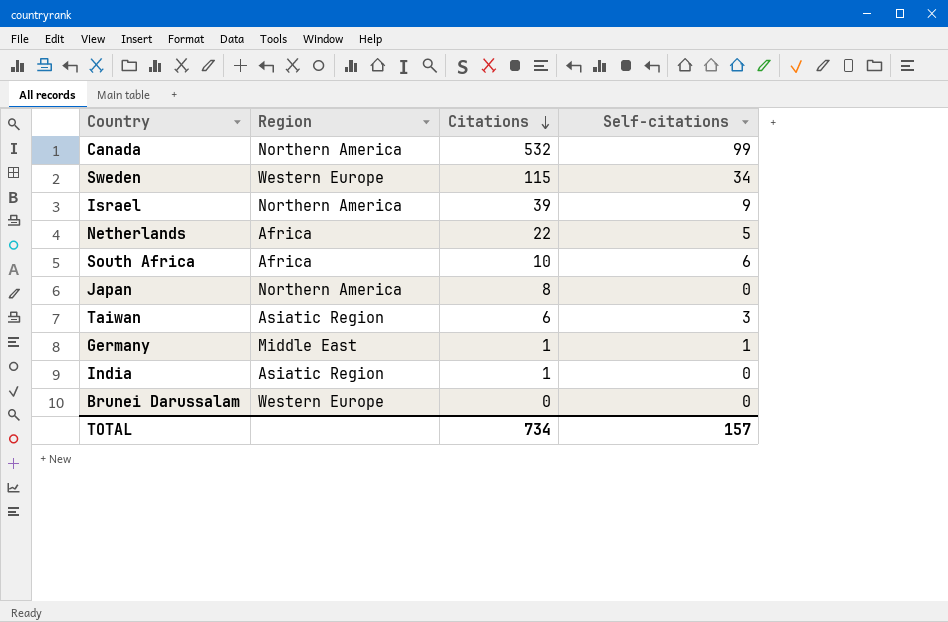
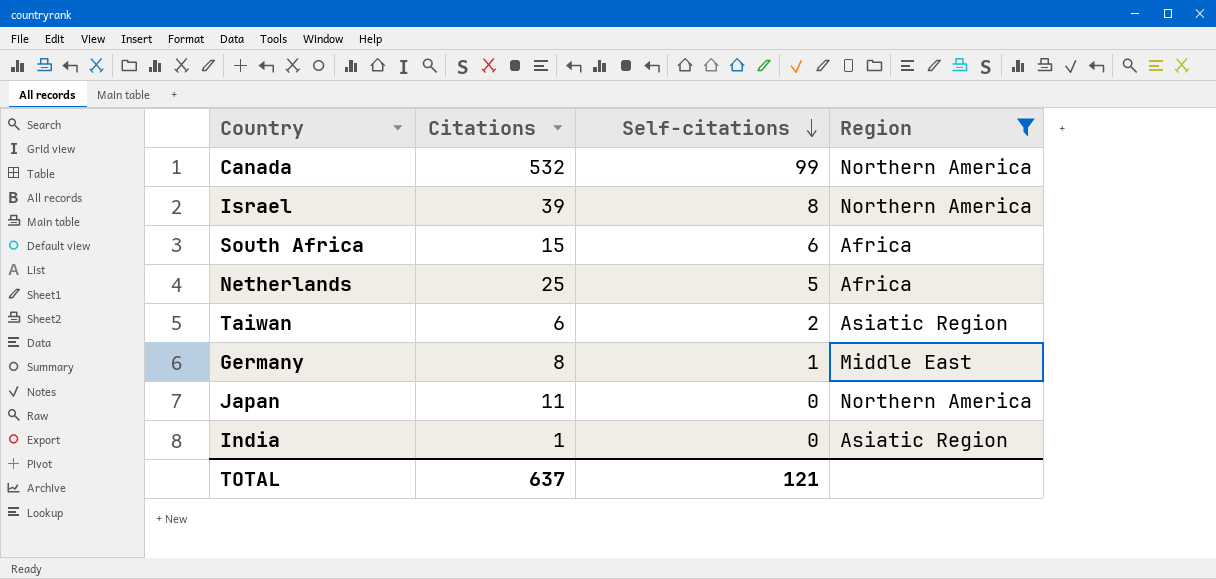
filter: none -> Region != Western Europe
row order: Citations descending -> Self-citations descending
column Region | position: 2 -> 4
Israel | Self-citations: 9 -> 8
South Africa | Citations: 10 -> 15
Netherlands | Citations: 22 -> 25
Taiwan | Self-citations: 3 -> 2
Germany | Citations: 1 -> 8
Japan | Citations: 8 -> 11
TOTAL | Citations: 734 -> 637
TOTAL | Self-citations: 157 -> 121

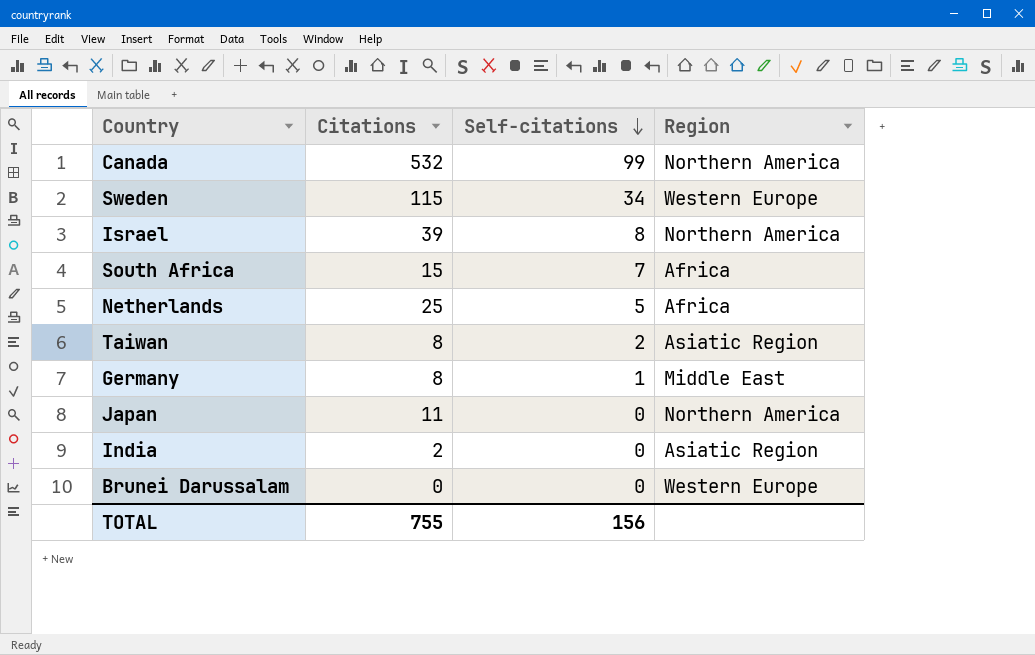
filter: Region != Western Europe -> none
South Africa | Self-citations: 6 -> 7
Taiwan | Citations: 6 -> 8
India | Citations: 1 -> 2
TOTAL | Citations: 637 -> 755
TOTAL | Self-citations: 121 -> 156

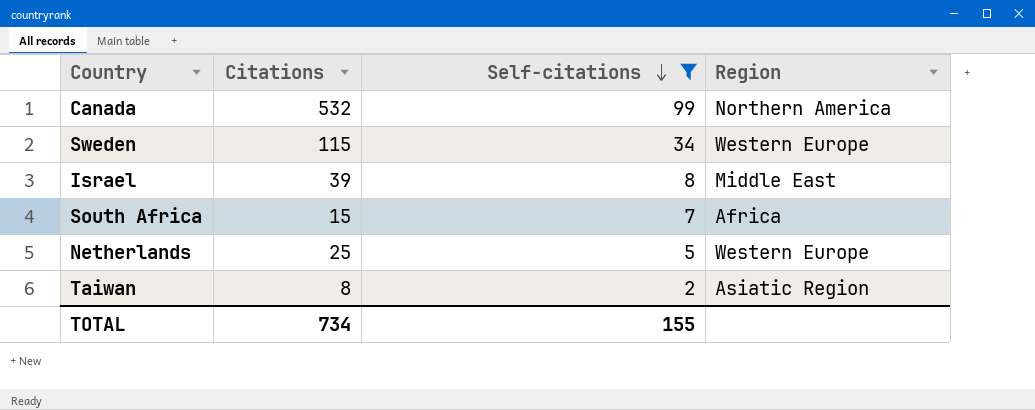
filter: none -> Self-citations >= 2
Israel | Region: Northern America -> Middle East
Netherlands | Region: Africa -> Western Europe
TOTAL | Citations: 755 -> 734
TOTAL | Self-citations: 156 -> 155

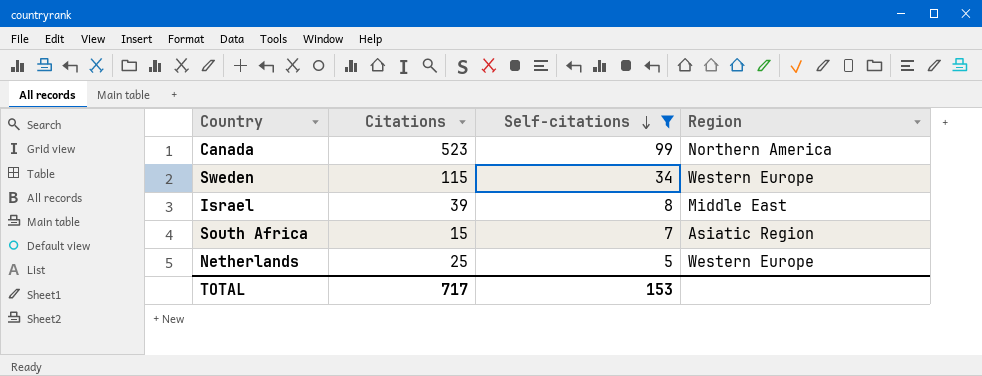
row Taiwan: 8 | 2 | Asiatic Region -> none
Canada | Citations: 532 -> 523
South Africa | Region: Africa -> Asiatic Region
TOTAL | Citations: 734 -> 717
TOTAL | Self-citations: 155 -> 153

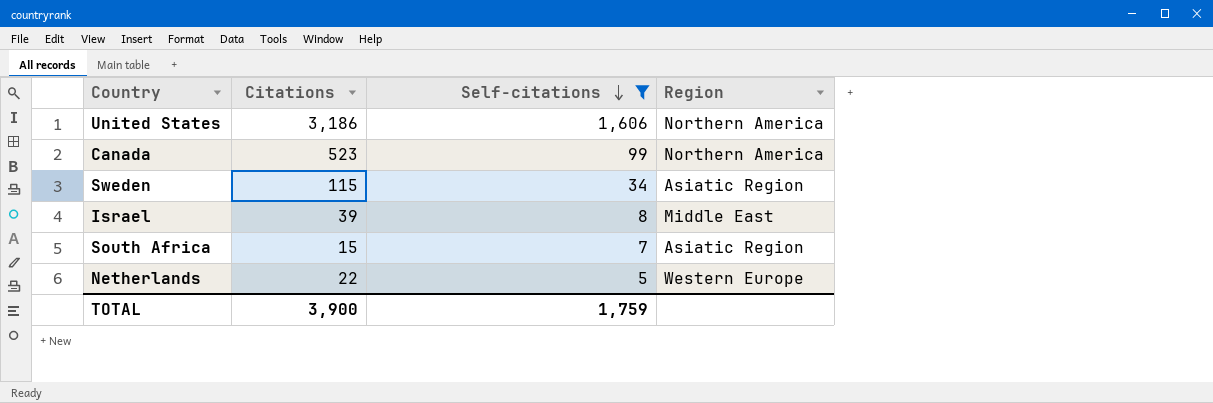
row United States: none -> 3,186 | 1,606 | Northern America
Sweden | Region: Western Europe -> Asiatic Region
Netherlands | Citations: 25 -> 22
TOTAL | Citations: 717 -> 3,900
TOTAL | Self-citations: 153 -> 1,759

